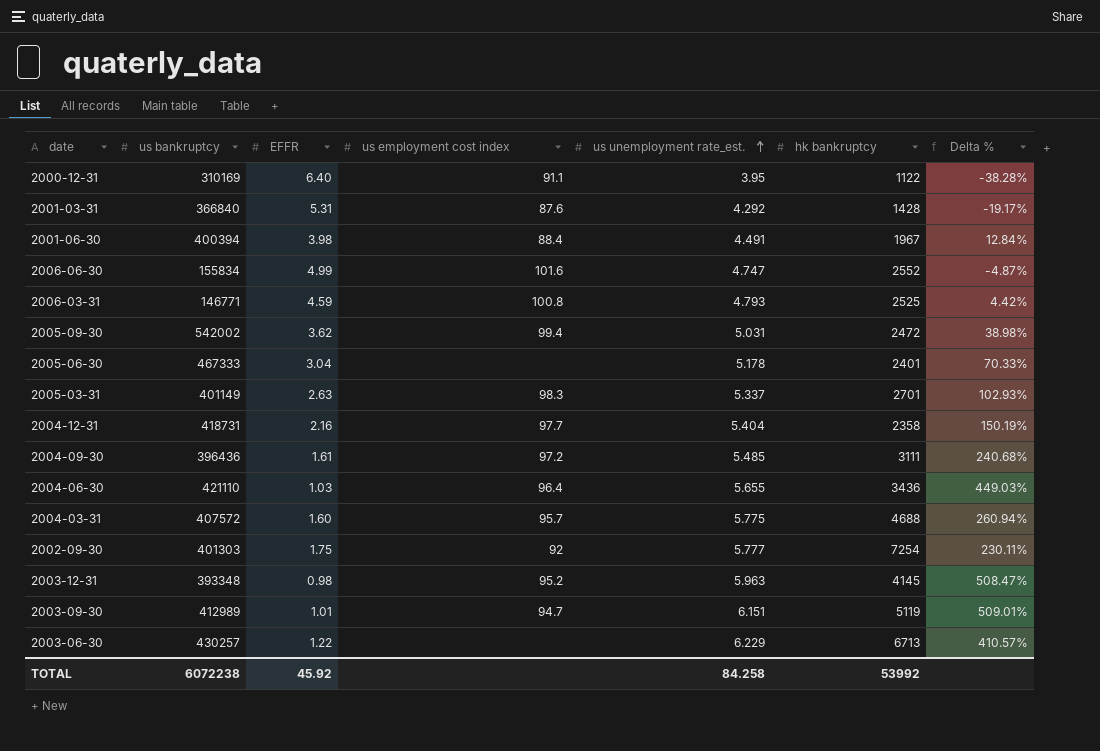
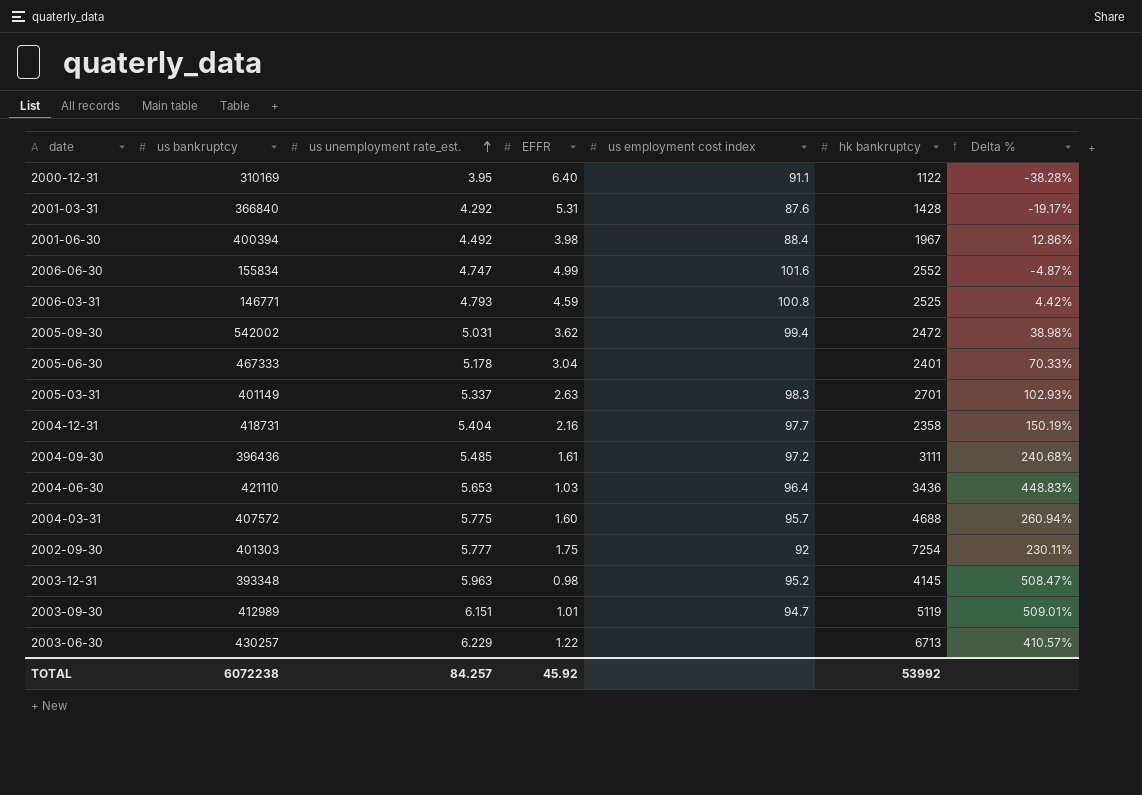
column us unemployment rate_est. | position: 5 -> 3
2001-06-30 | us unemployment rate_est.: 4.491 -> 4.492
2001-06-30 | Delta %: 12.84% -> 12.86%
2004-06-30 | us unemployment rate_est.: 5.655 -> 5.653
2004-06-30 | Delta %: 449.03% -> 448.83%
TOTAL | us unemployment rate_est.: 84.258 -> 84.257

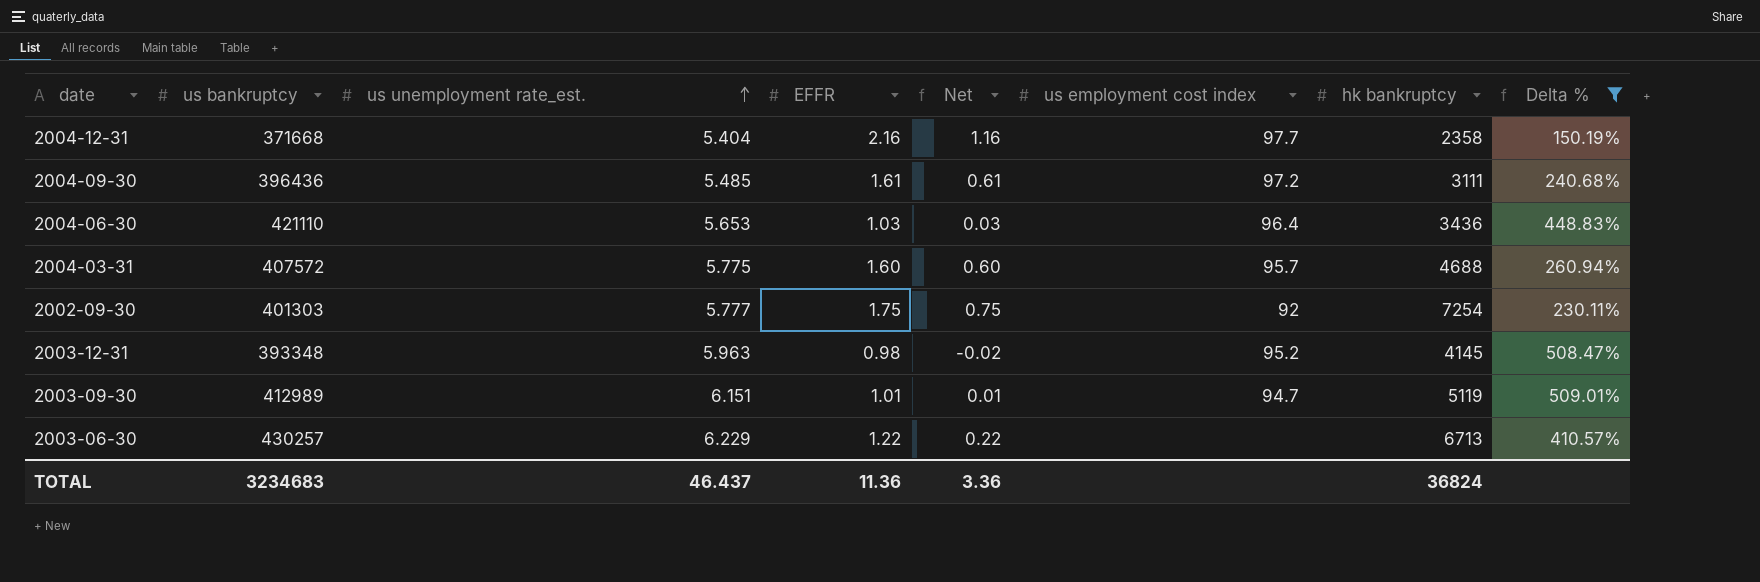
filter: none -> Delta % >= 150.19%
column Net | formula: none -> [EFFR] - 1
2004-12-31 | us bankruptcy: 418731 -> 371668
TOTAL | us bankruptcy: 6072238 -> 3234683
TOTAL | us unemployment rate_est.: 84.257 -> 46.437
TOTAL | EFFR: 45.92 -> 11.36
TOTAL | hk bankruptcy: 53992 -> 36824

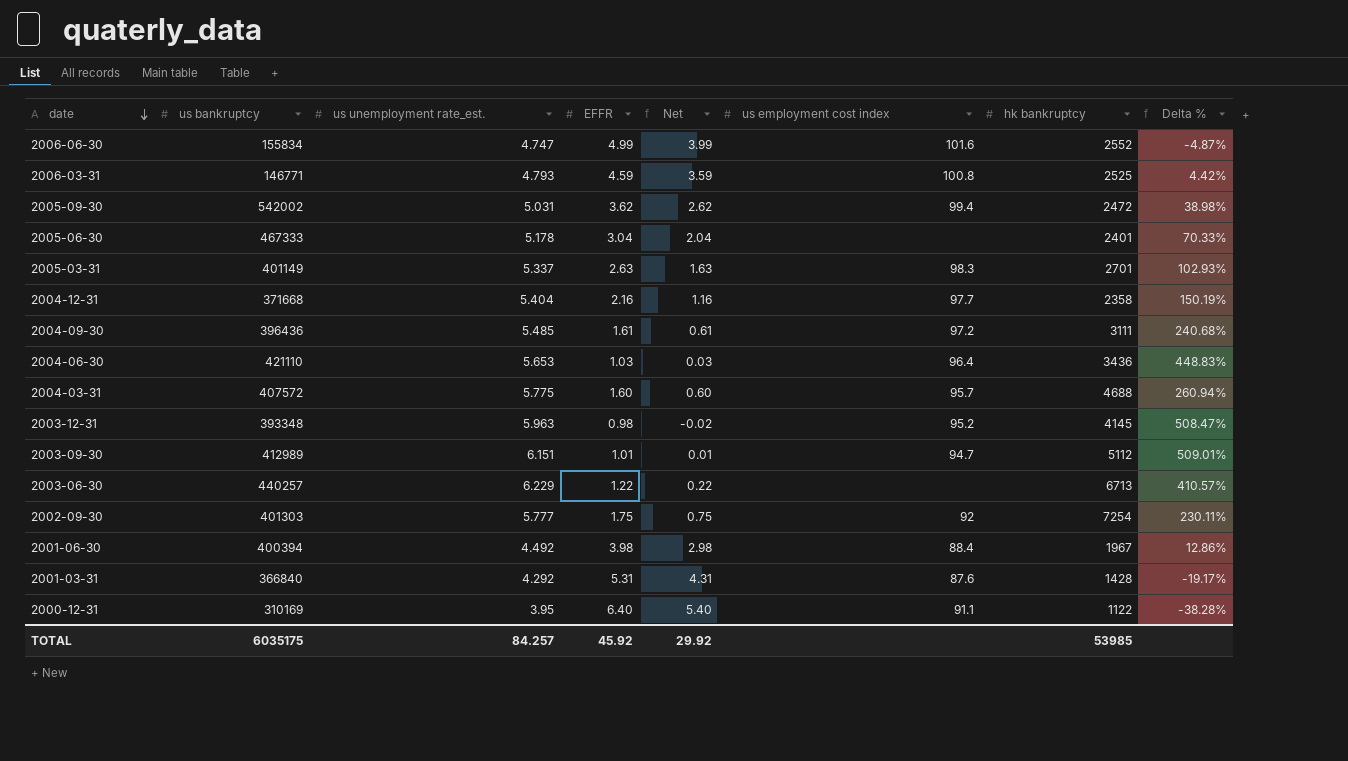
filter: Delta % >= 150.19% -> none
row order: us unemployment rate_est. ascending -> date descending
2003-09-30 | hk bankruptcy: 5119 -> 5112
2003-06-30 | us bankruptcy: 430257 -> 440257
TOTAL | us bankruptcy: 3234683 -> 6035175
TOTAL | us unemployment rate_est.: 46.437 -> 84.257
TOTAL | EFFR: 11.36 -> 45.92
TOTAL | Net: 3.36 -> 29.92
TOTAL | hk bankruptcy: 36824 -> 53985

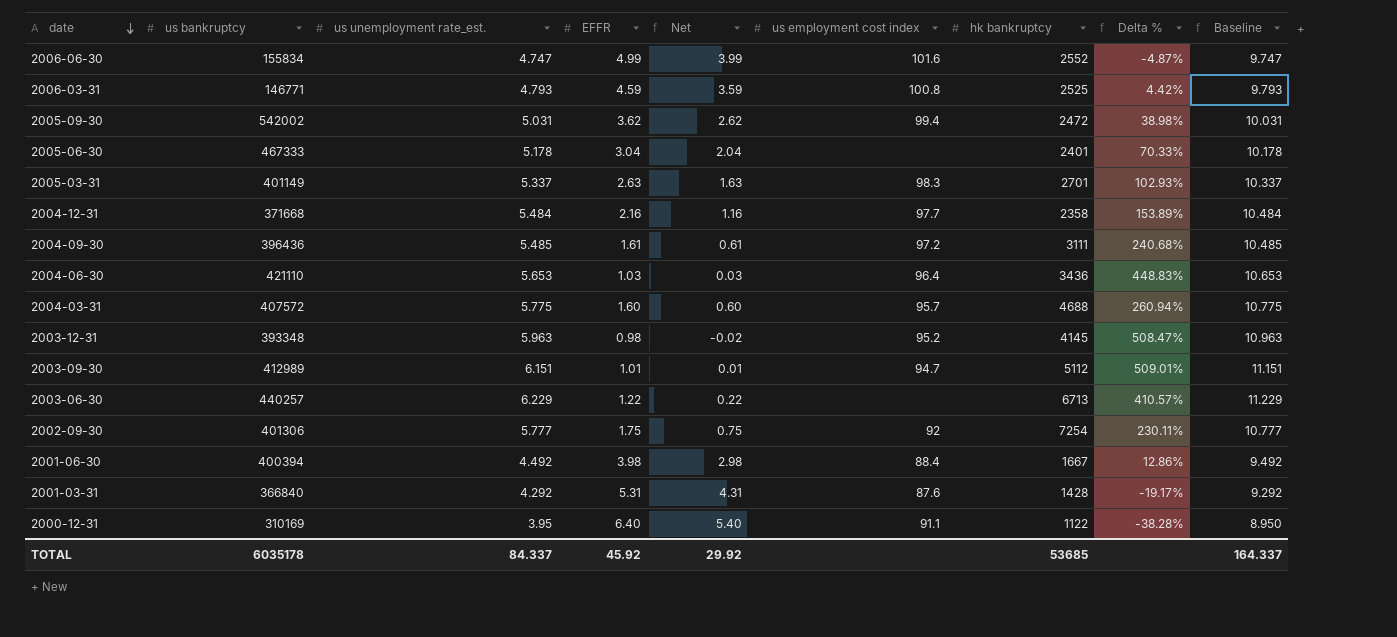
column Baseline | formula: none -> [us unemployment rate_est.] + 5
2004-12-31 | us unemployment rate_est.: 5.404 -> 5.484
2004-12-31 | Delta %: 150.19% -> 153.89%
2002-09-30 | us bankruptcy: 401303 -> 401306
2001-06-30 | hk bankruptcy: 1967 -> 1667
TOTAL | us bankruptcy: 6035175 -> 6035178
TOTAL | us unemployment rate_est.: 84.257 -> 84.337
TOTAL | hk bankruptcy: 53985 -> 53685

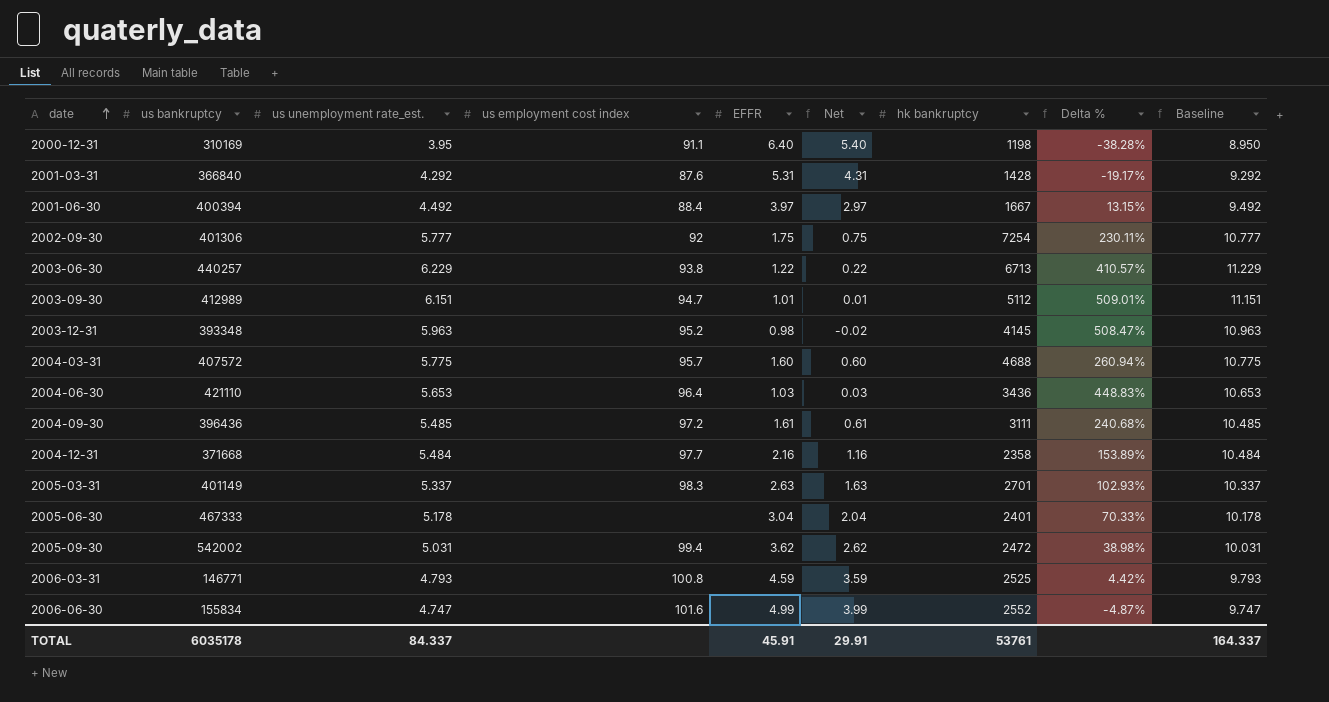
row order: date descending -> date ascending
column us employment cost index | position: 6 -> 4
2000-12-31 | hk bankruptcy: 1122 -> 1198
2001-06-30 | EFFR: 3.98 -> 3.97
2001-06-30 | Net: 2.98 -> 2.97
2001-06-30 | Delta %: 12.86% -> 13.15%
2003-06-30 | us employment cost index: none -> 93.8
TOTAL | EFFR: 45.92 -> 45.91
TOTAL | Net: 29.92 -> 29.91
TOTAL | hk bankruptcy: 53685 -> 53761

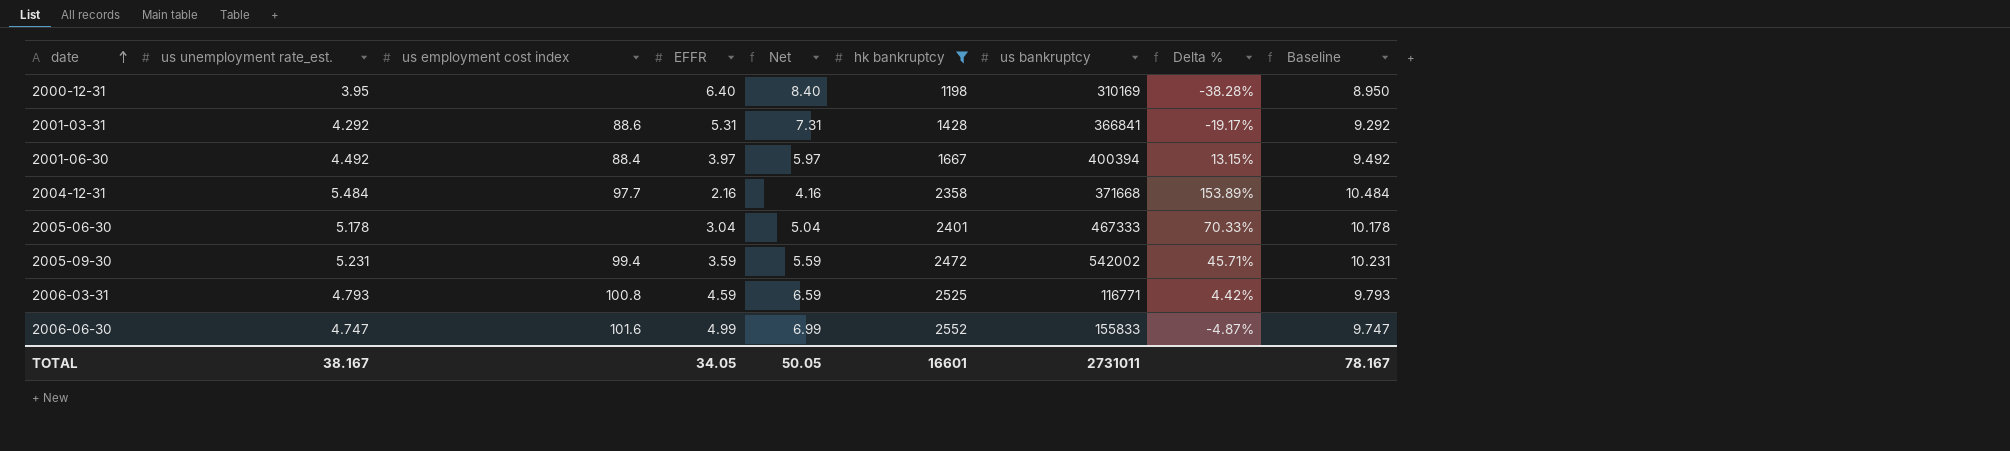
filter: none -> hk bankruptcy <= 2552
column Net | formula: [EFFR] - 1 -> [EFFR] + 2
column us bankruptcy | position: 2 -> 7
2000-12-31 | us employment cost index: 91.1 -> none
2001-03-31 | us employment cost index: 87.6 -> 88.6
2001-03-31 | us bankruptcy: 366840 -> 366841
2005-09-30 | us unemployment rate_est.: 5.031 -> 5.231
2005-09-30 | EFFR: 3.62 -> 3.59
2005-09-30 | Delta %: 38.98% -> 45.71%
2005-09-30 | Baseline: 10.031 -> 10.231
2006-03-31 | us bankruptcy: 146771 -> 116771
2006-06-30 | us bankruptcy: 155834 -> 155833
TOTAL | us unemployment rate_est.: 84.337 -> 38.167
TOTAL | EFFR: 45.91 -> 34.05
TOTAL | Net: 29.91 -> 50.05
TOTAL | hk bankruptcy: 53761 -> 16601
TOTAL | us bankruptcy: 6035178 -> 2731011
TOTAL | Baseline: 164.337 -> 78.167

